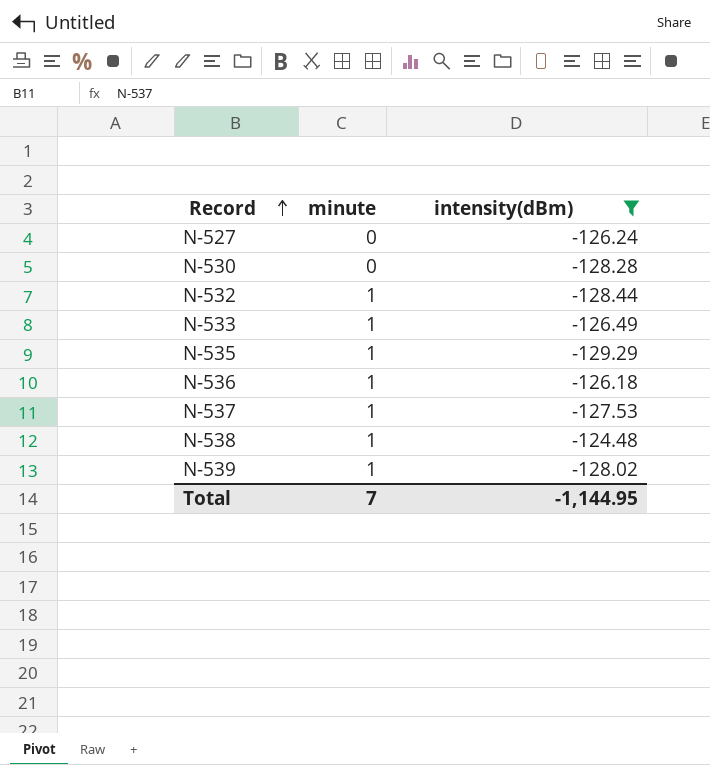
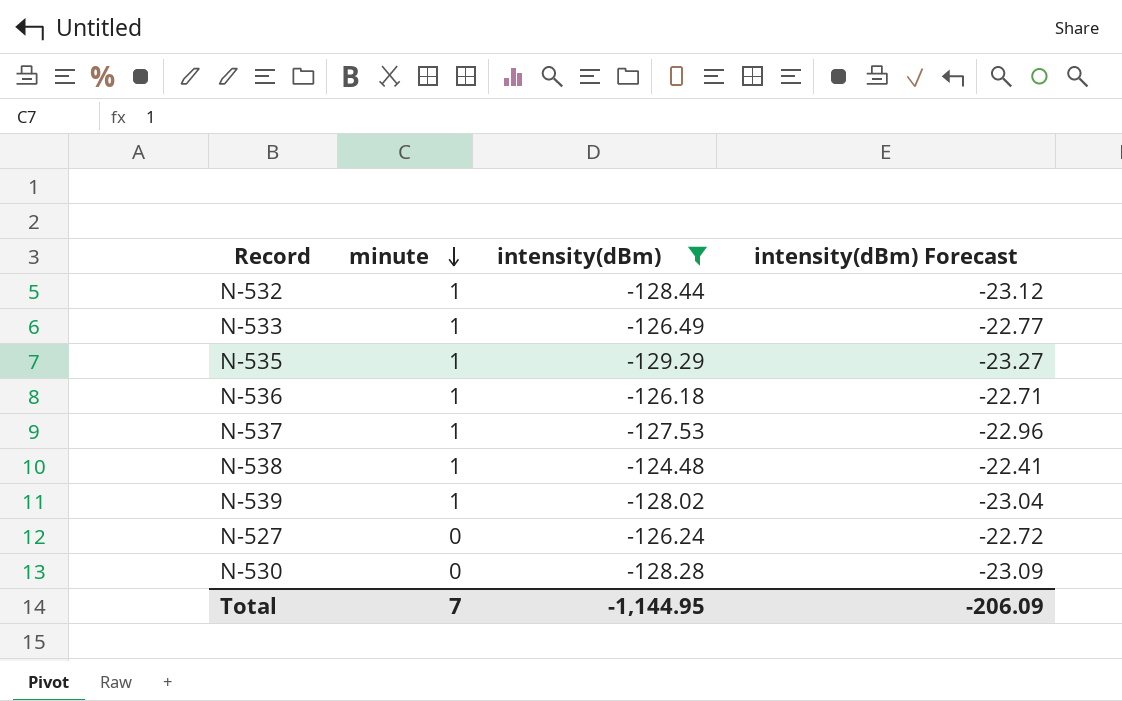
row order: Record ascending -> minute descending
column intensity(dBm) Forecast | formula: none -> [intensity(dBm)] * 0.18

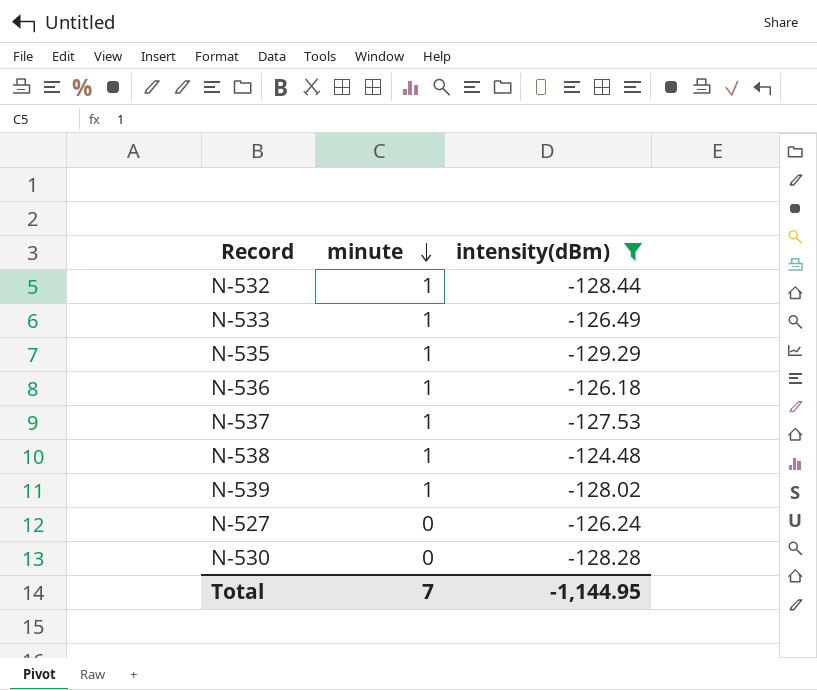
column intensity(dBm) Forecast | formula: [intensity(dBm)] * 0.18 -> none

